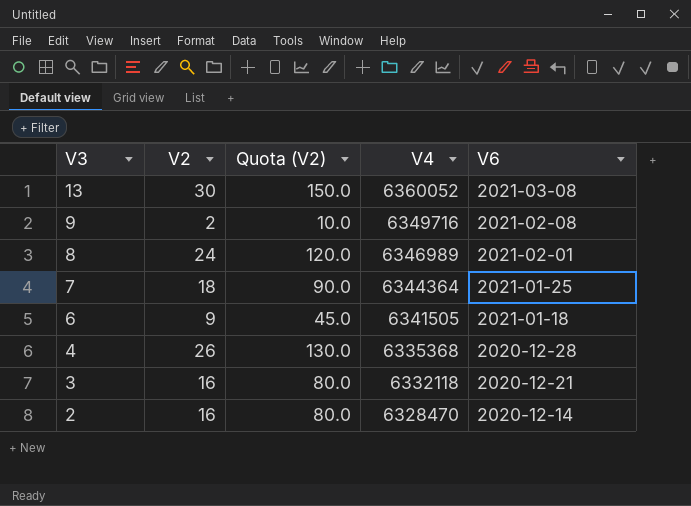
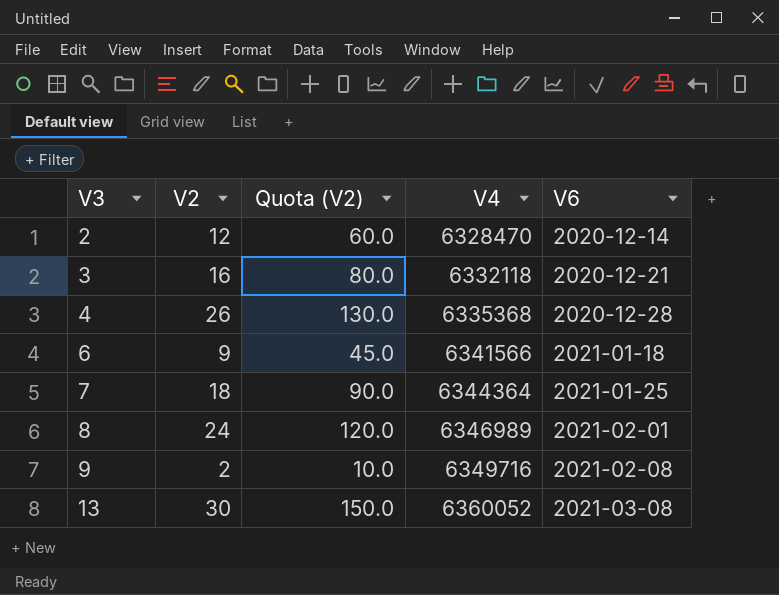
row order: V3 descending -> V3 ascending
2 | V2: 16 -> 12
2 | Quota (V2): 80.0 -> 60.0
6 | V4: 6341505 -> 6341566

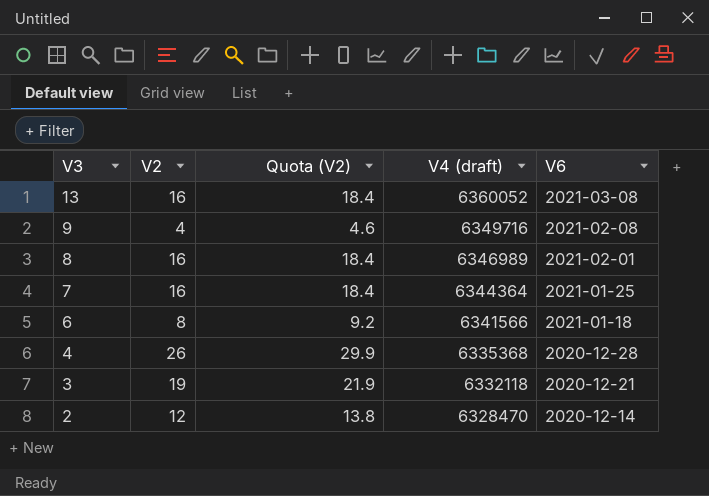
row order: V3 ascending -> V3 descending
column Quota (V2) | formula: [V2] * 5 -> [V2] * 1.15
column name: V4 -> V4 (draft)
13 | V2: 30 -> 16
9 | V2: 2 -> 4
8 | V2: 24 -> 16
7 | V2: 18 -> 16
6 | V2: 9 -> 8
3 | V2: 16 -> 19

